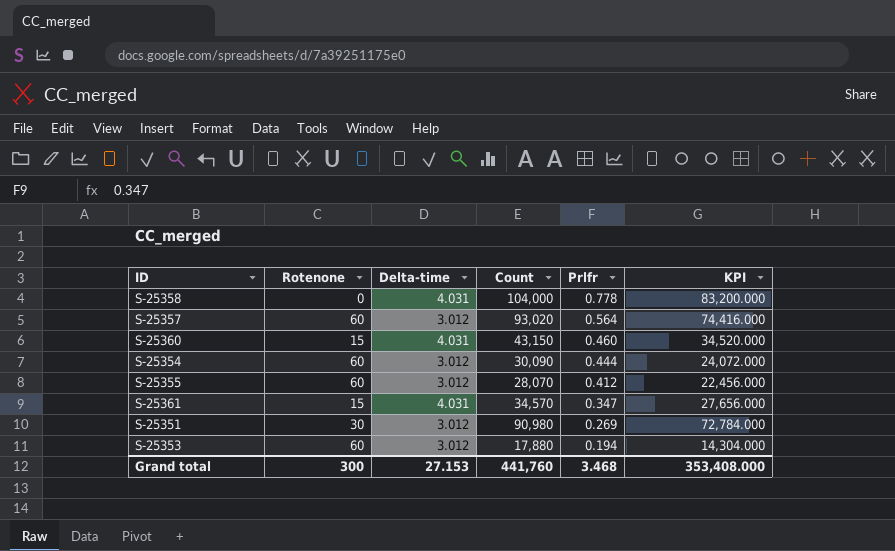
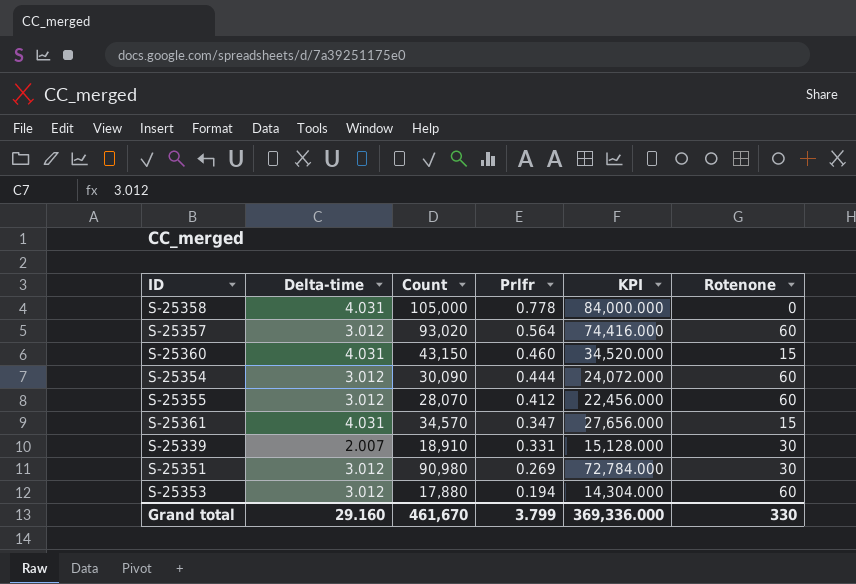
column Rotenone | position: 2 -> 6
S-25358 | Count: 104,000 -> 105,000
S-25358 | KPI: 83,200.000 -> 84,000.000
row S-25339: none -> 2.007 | 18,910 | 0.331 | 15,128.000 | 30
Grand total | Delta-time: 27.153 -> 29.160
Grand total | Count: 441,760 -> 461,670
Grand total | Prlfr: 3.468 -> 3.799
Grand total | KPI: 353,408.000 -> 369,336.000
Grand total | Rotenone: 300 -> 330

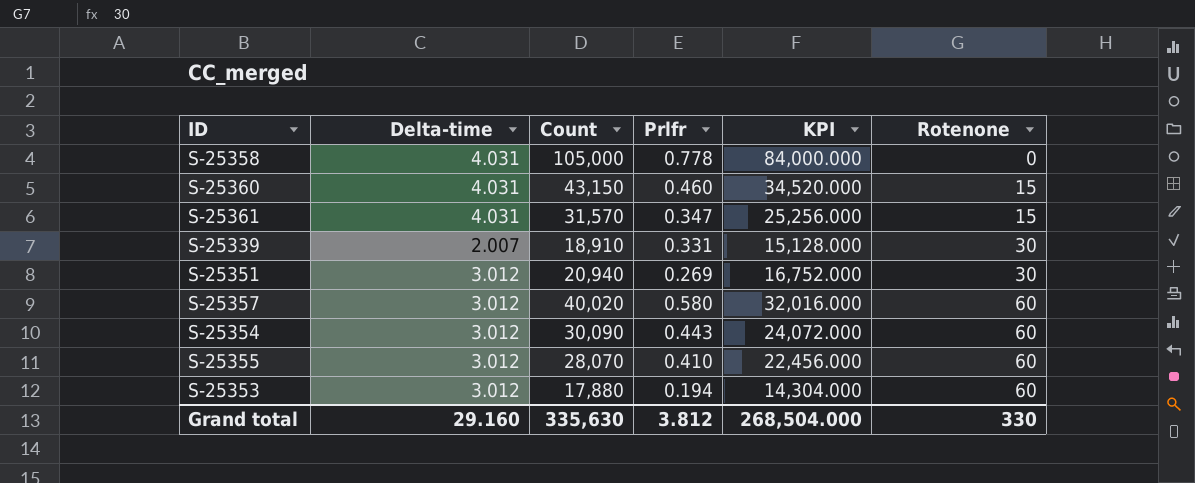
row order: Prlfr descending -> Rotenone ascending
S-25361 | Count: 34,570 -> 31,570
S-25361 | KPI: 27,656.000 -> 25,256.000
S-25351 | Count: 90,980 -> 20,940
S-25351 | KPI: 72,784.000 -> 16,752.000
S-25357 | Count: 93,020 -> 40,020
S-25357 | Prlfr: 0.564 -> 0.580
S-25357 | KPI: 74,416.000 -> 32,016.000
S-25354 | Prlfr: 0.444 -> 0.443
S-25355 | Prlfr: 0.412 -> 0.410
Grand total | Count: 461,670 -> 335,630
Grand total | Prlfr: 3.799 -> 3.812
Grand total | KPI: 369,336.000 -> 268,504.000

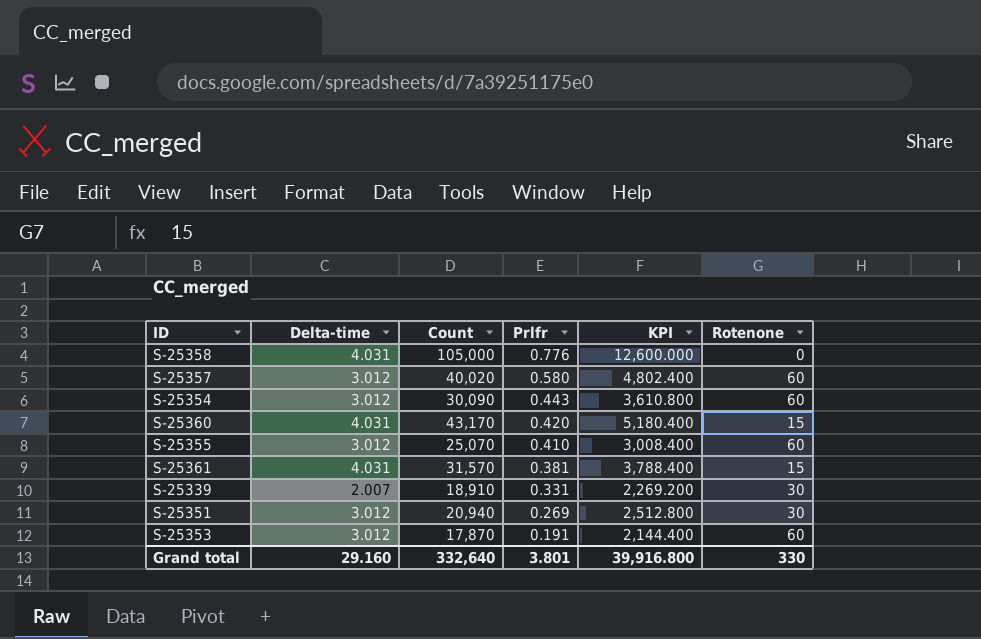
row order: Rotenone ascending -> Prlfr descending
column KPI | formula: [Count] * 0.8 -> [Count] * 0.12
S-25358 | Prlfr: 0.778 -> 0.776
S-25360 | Count: 43,150 -> 43,170
S-25360 | Prlfr: 0.460 -> 0.420
S-25355 | Count: 28,070 -> 25,070
S-25361 | Prlfr: 0.347 -> 0.381
S-25353 | Count: 17,880 -> 17,870
S-25353 | Prlfr: 0.194 -> 0.191
Grand total | Count: 335,630 -> 332,640
Grand total | Prlfr: 3.812 -> 3.801
Grand total | KPI: 268,504.000 -> 39,916.800

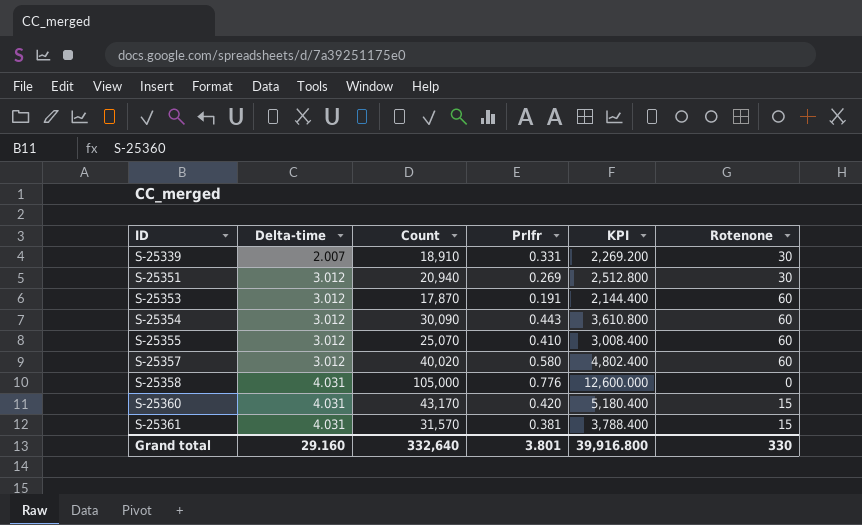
row order: Prlfr descending -> ID ascending

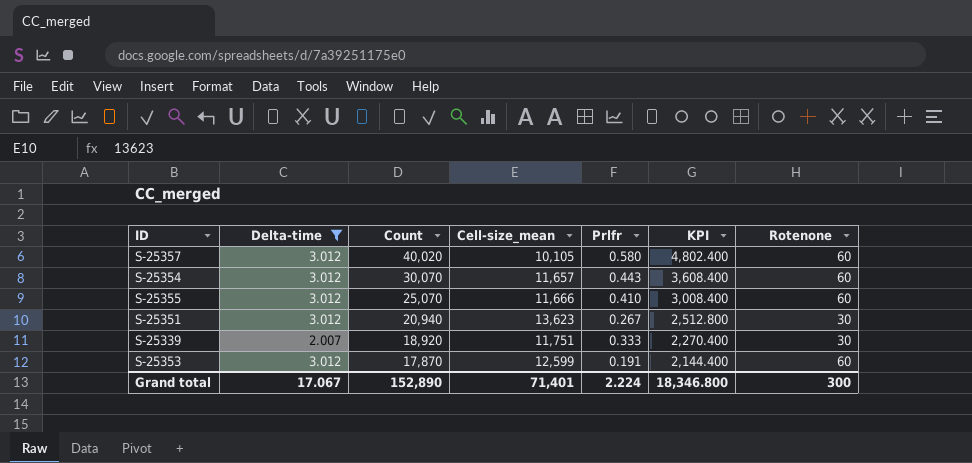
filter: none -> Delta-time != 4.031
row order: ID ascending -> Count descending
column Cell-size_mean | position: none -> 4
S-25354 | Count: 30,090 -> 30,070
S-25354 | KPI: 3,610.800 -> 3,608.400
S-25351 | Prlfr: 0.269 -> 0.267
S-25339 | Count: 18,910 -> 18,920
S-25339 | Prlfr: 0.331 -> 0.333
S-25339 | KPI: 2,269.200 -> 2,270.400
Grand total | Delta-time: 29.160 -> 17.067
Grand total | Count: 332,640 -> 152,890
Grand total | Prlfr: 3.801 -> 2.224
Grand total | KPI: 39,916.800 -> 18,346.800
Grand total | Rotenone: 330 -> 300

